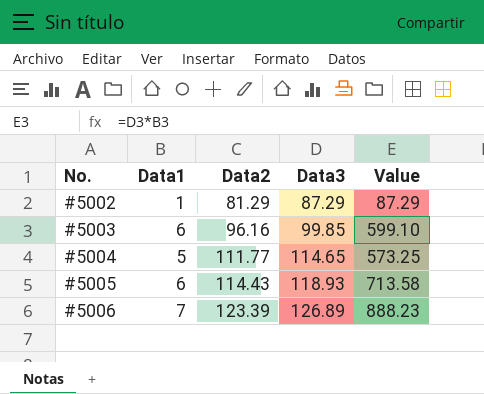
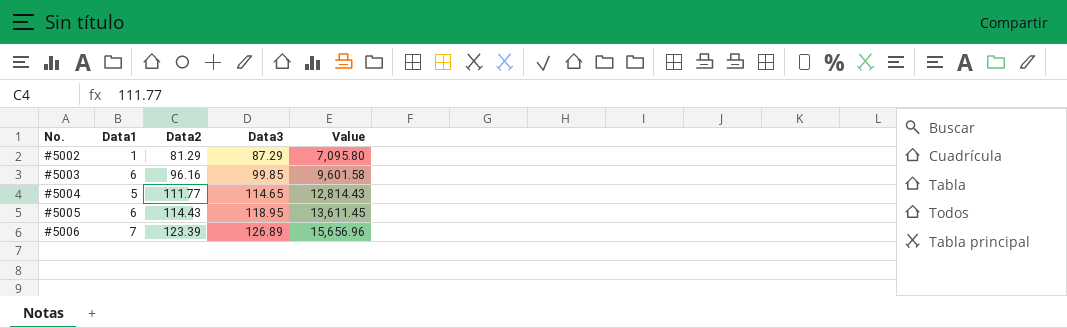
column Value | formula: [Data1] * [Data3] -> [Data2] * [Data3]
#5005 | Data3: 118.93 -> 118.95

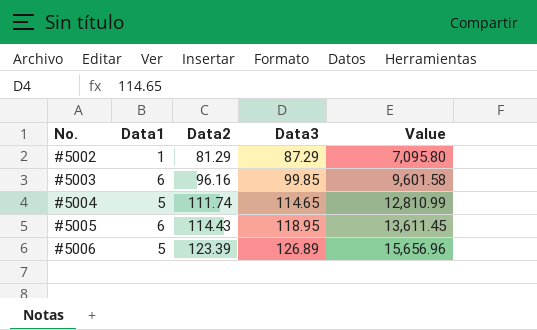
#5004 | Data2: 111.77 -> 111.74
#5004 | Value: 12,814.43 -> 12,810.99
#5006 | Data1: 7 -> 5

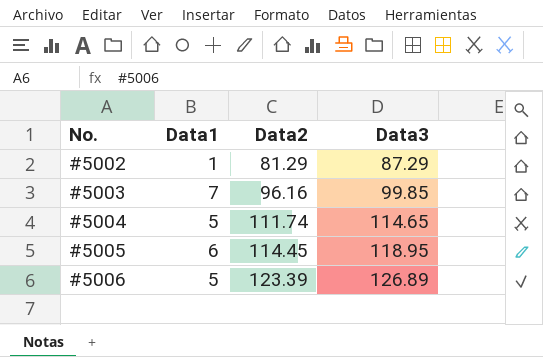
column Value | formula: [Data2] * [Data3] -> none
#5003 | Data1: 6 -> 7
#5005 | Data2: 114.43 -> 114.45

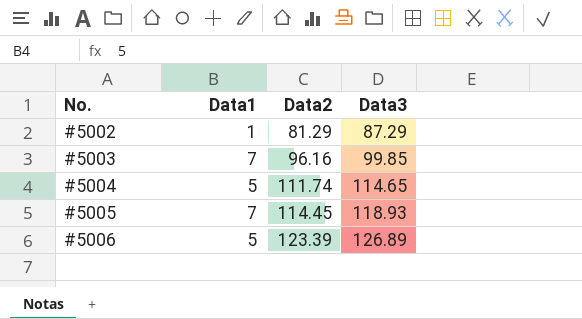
#5005 | Data1: 6 -> 7
#5005 | Data3: 118.95 -> 118.93

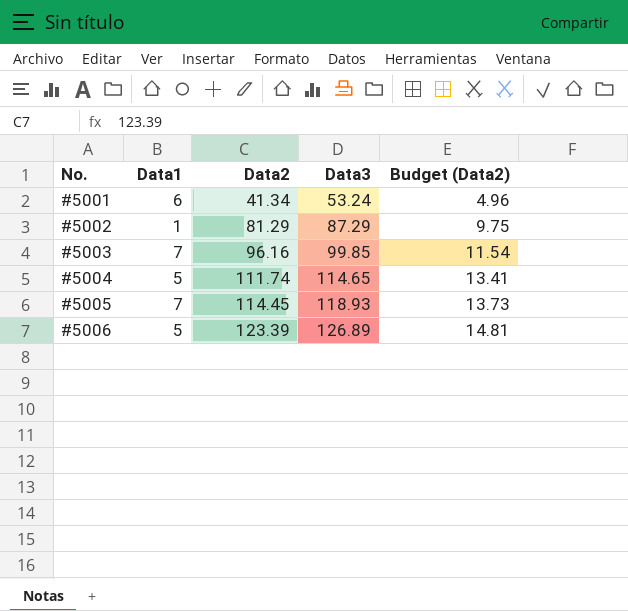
column Budget (Data2) | formula: none -> [Data2] * 0.12
row #5001: none -> 6 | 41.34 | 53.24 | 4.96

